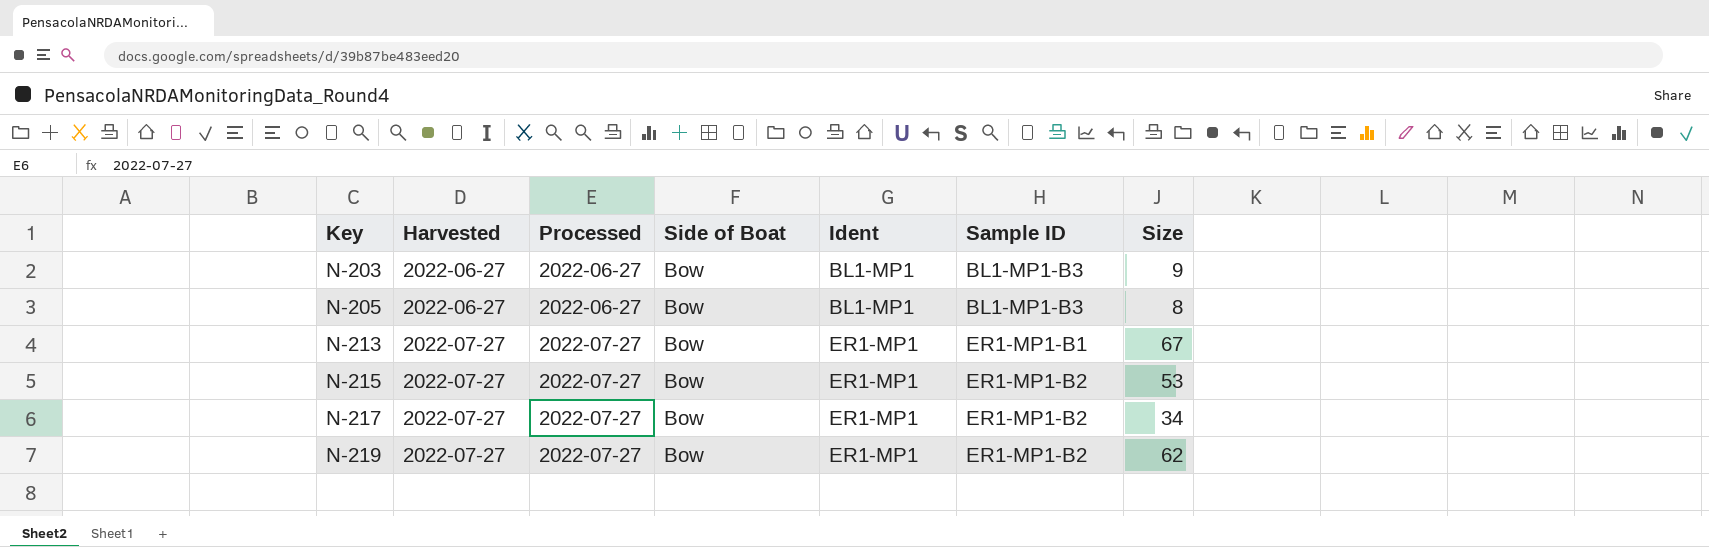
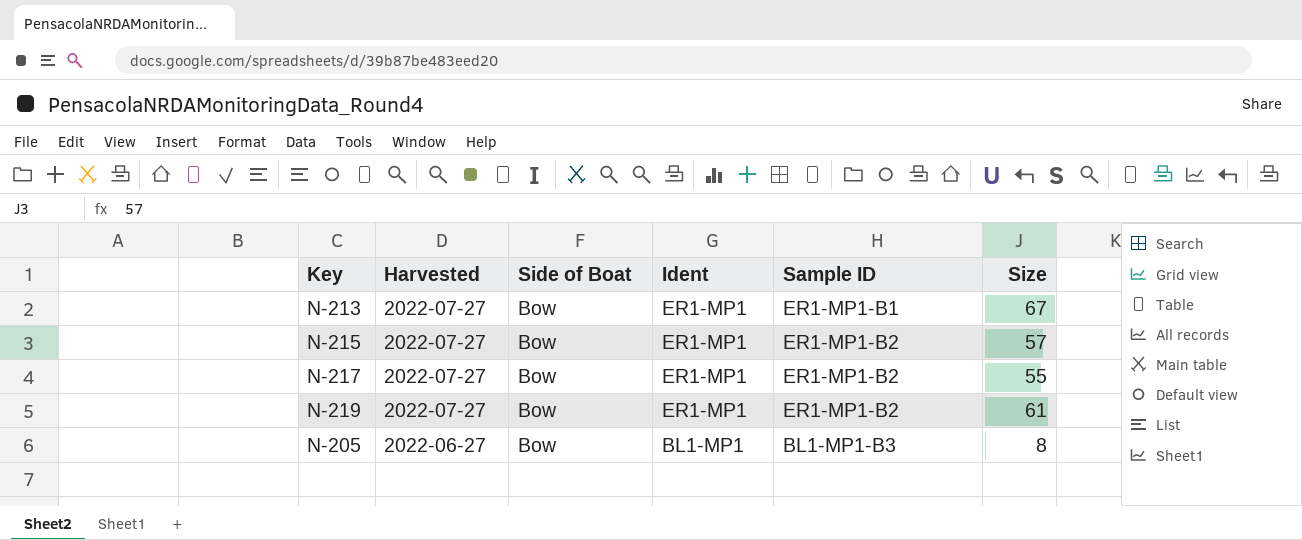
row order: Key ascending -> Harvested descending
column Processed | position: 3 -> none
row N-203: 2022-06-27 | 2022-06-27 | Bow | BL1-MP1 | BL1-MP1-B3 | 9 -> none
N-215 | Size: 53 -> 57
N-217 | Size: 34 -> 55
N-219 | Size: 62 -> 61

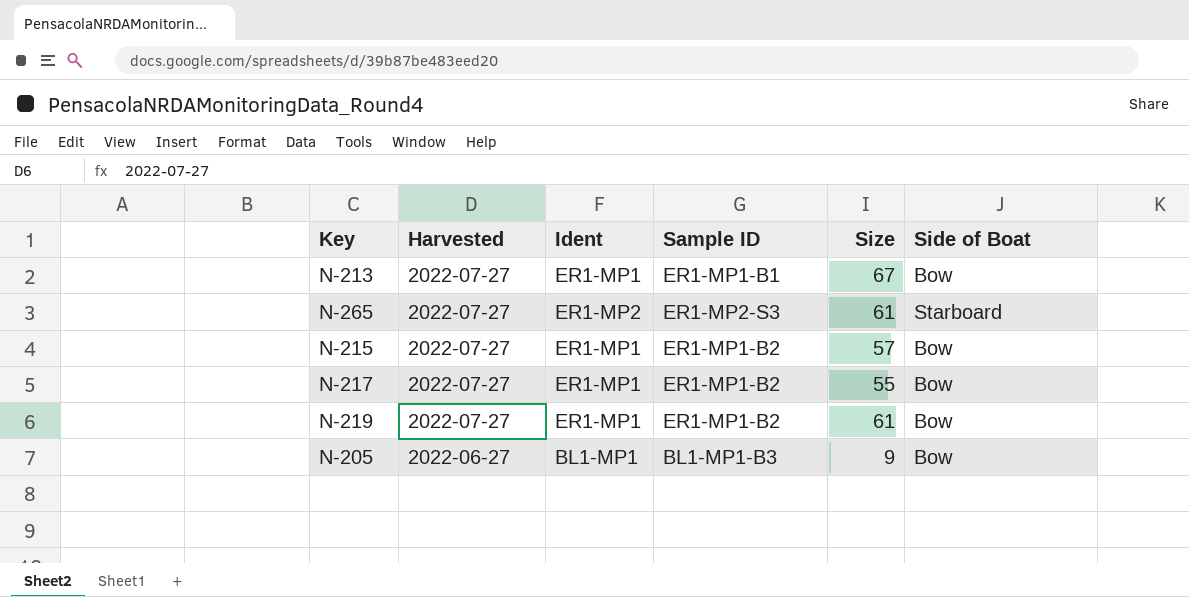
column Side of Boat | position: 3 -> 6
row N-265: none -> 2022-07-27 | ER1-MP2 | ER1-MP2-S3 | 61 | Starboard
N-205 | Size: 8 -> 9

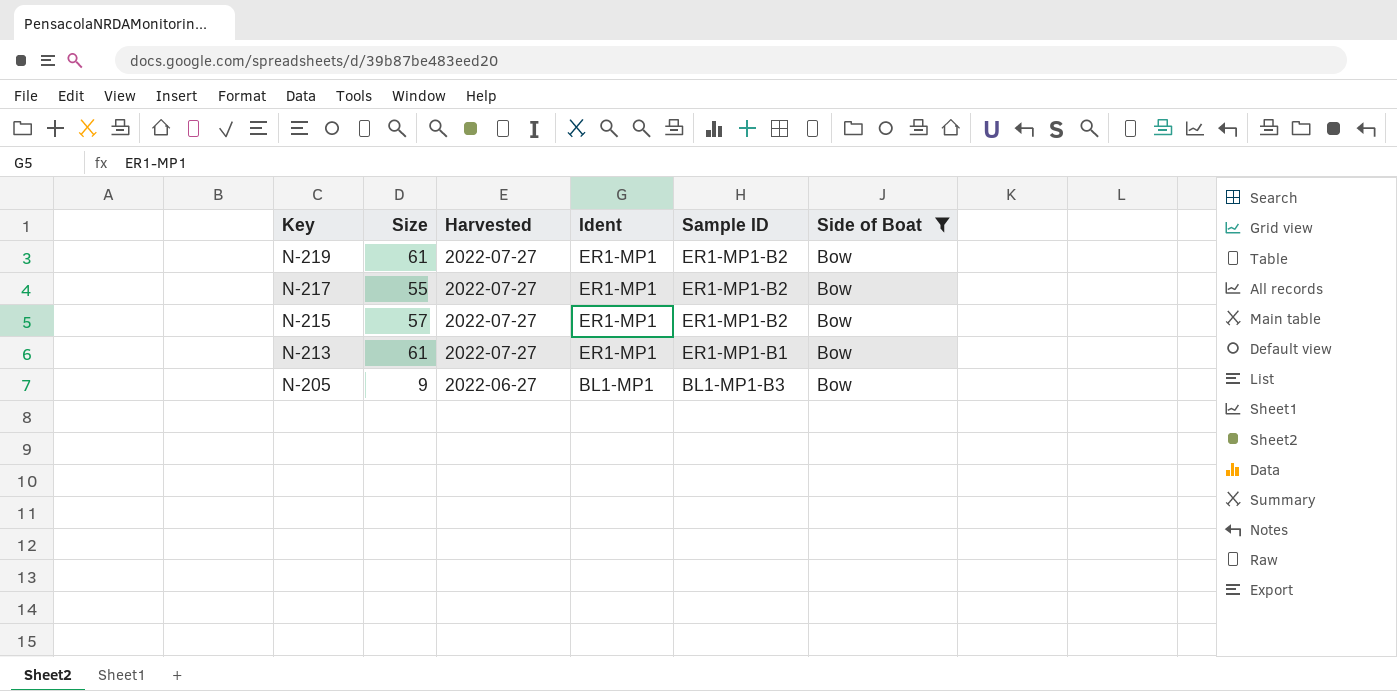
filter: none -> Side of Boat = Bow
row order: Harvested descending -> Key descending
column Size | position: 5 -> 2
N-213 | Size: 67 -> 61

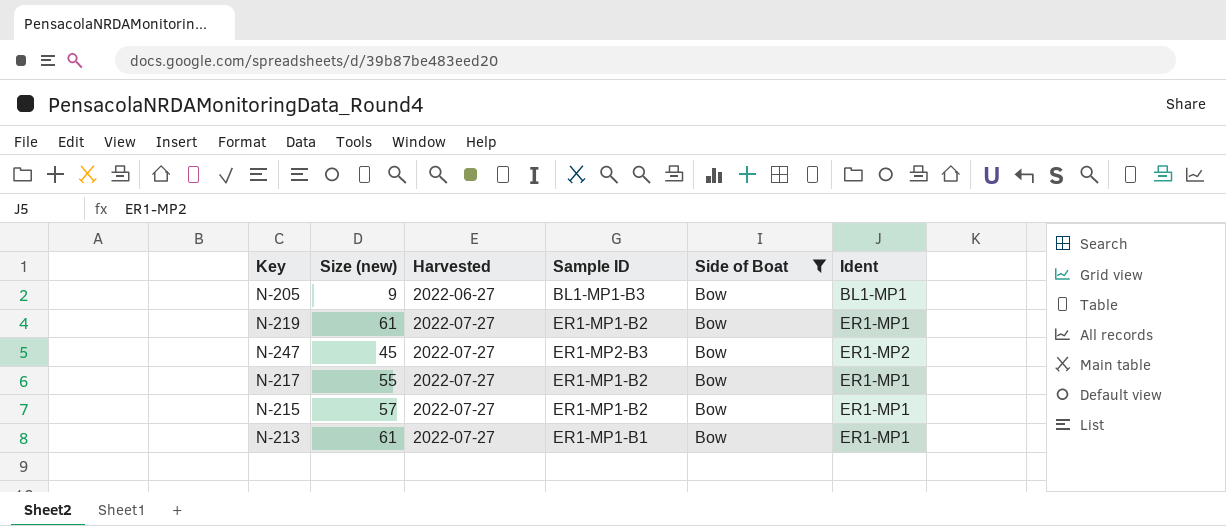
row order: Key descending -> Harvested ascending
column name: Size -> Size (new)
column Ident | position: 4 -> 6
row N-247: none -> 45 | 2022-07-27 | ER1-MP2-B3 | Bow | ER1-MP2

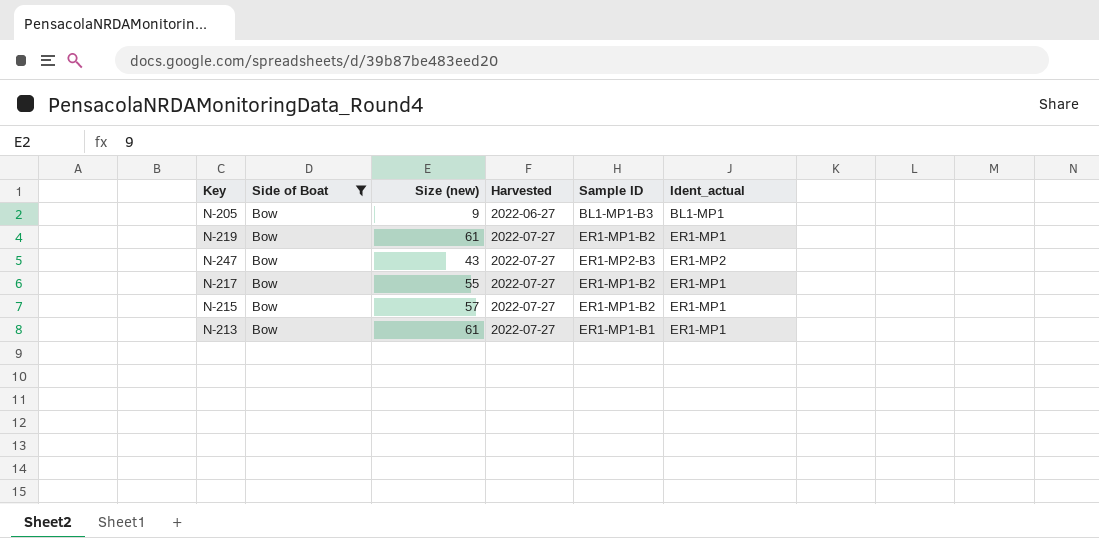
column Side of Boat | position: 5 -> 2
column name: Ident -> Ident_actual
N-247 | Size (new): 45 -> 43

